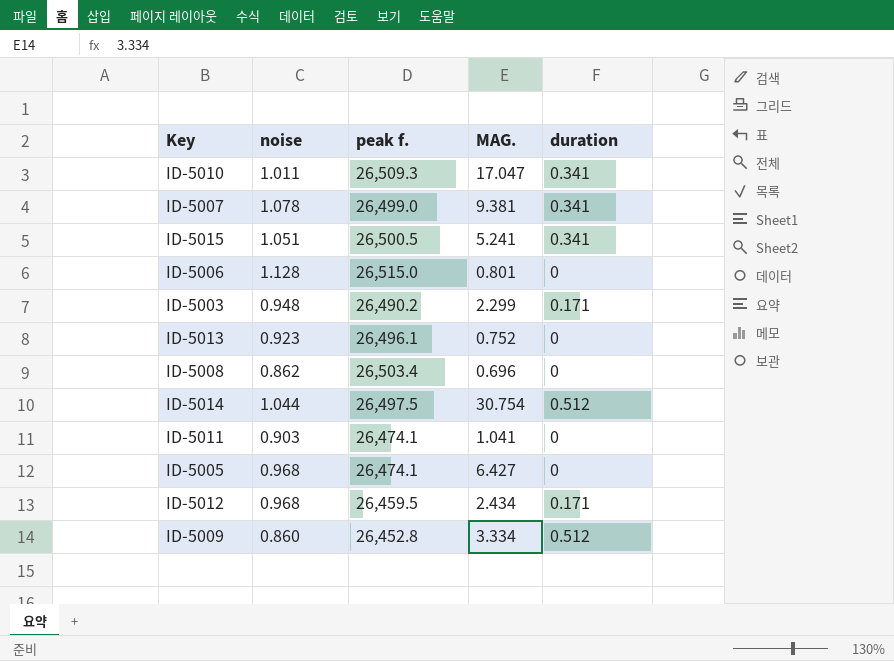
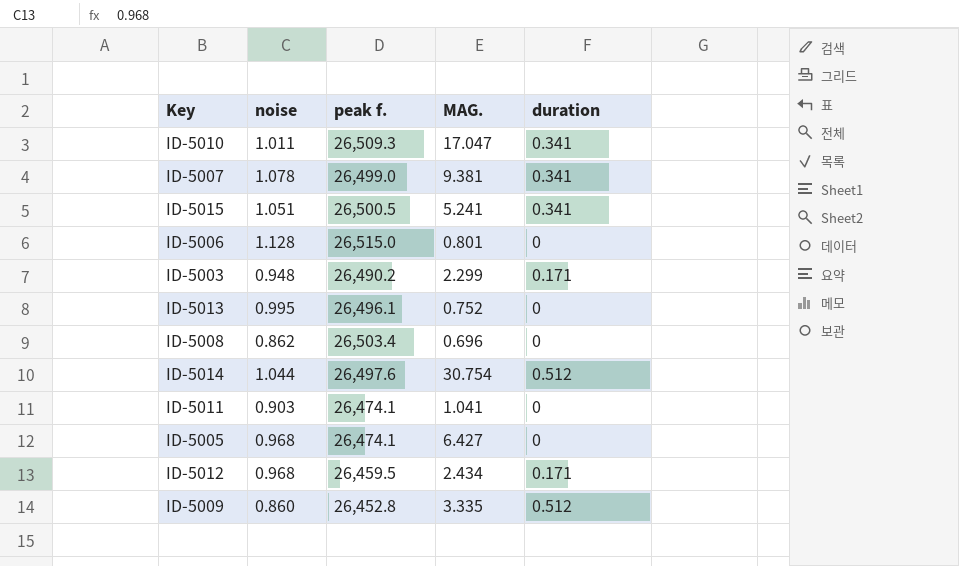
ID-5013 | noise: 0.923 -> 0.995
ID-5014 | peak f.: 26,497.5 -> 26,497.6
ID-5009 | MAG.: 3.334 -> 3.335

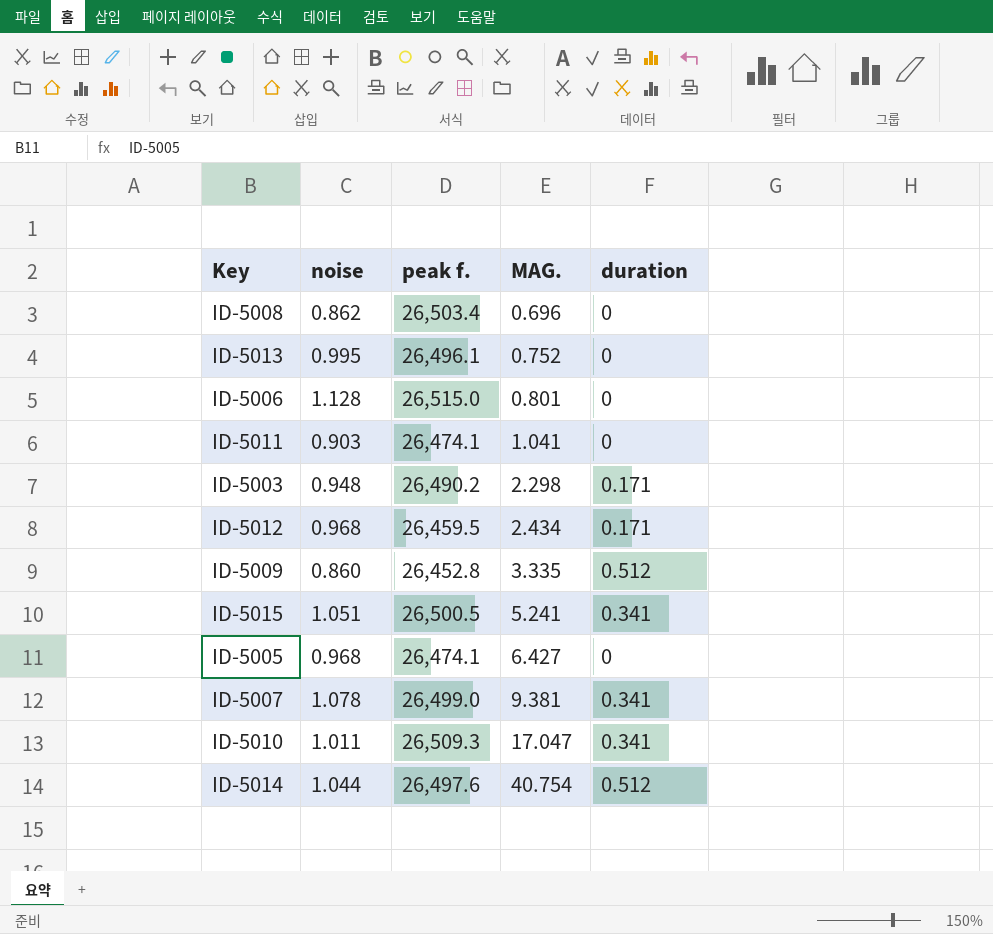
row order: none -> MAG. ascending
ID-5003 | MAG.: 2.299 -> 2.298
ID-5014 | MAG.: 30.754 -> 40.754

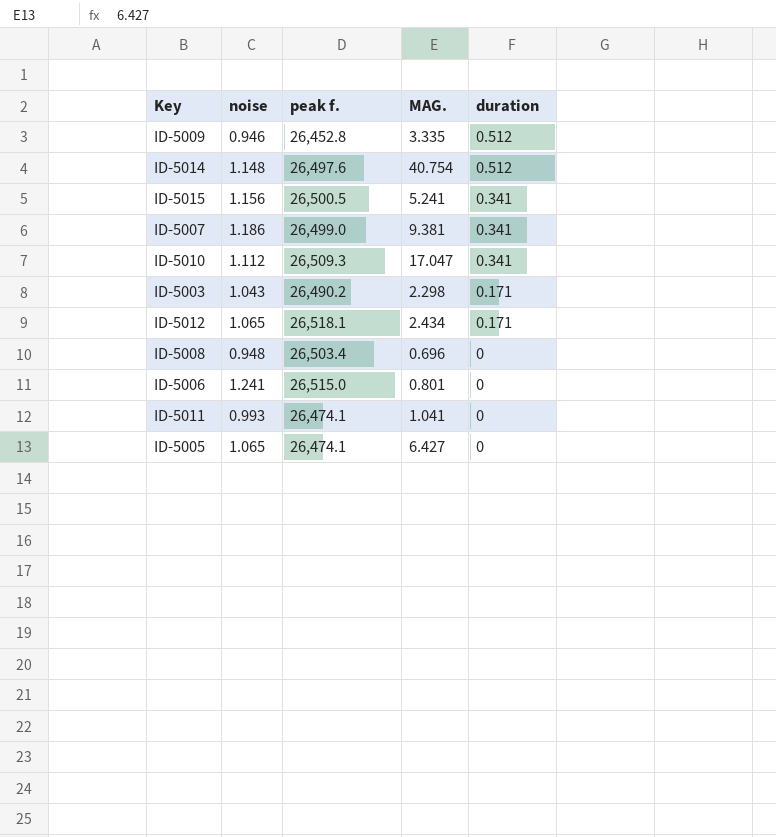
row order: MAG. ascending -> duration descending
row ID-5013: 0.995 | 26,496.1 | 0.752 | 0 -> none
ID-5009 | noise: 0.860 -> 0.946
ID-5014 | noise: 1.044 -> 1.148
ID-5015 | noise: 1.051 -> 1.156
ID-5007 | noise: 1.078 -> 1.186
ID-5010 | noise: 1.011 -> 1.112
ID-5003 | noise: 0.948 -> 1.043
ID-5012 | noise: 0.968 -> 1.065
ID-5012 | peak f.: 26,459.5 -> 26,518.1
ID-5008 | noise: 0.862 -> 0.948
ID-5006 | noise: 1.128 -> 1.241
ID-5011 | noise: 0.903 -> 0.993
ID-5005 | noise: 0.968 -> 1.065

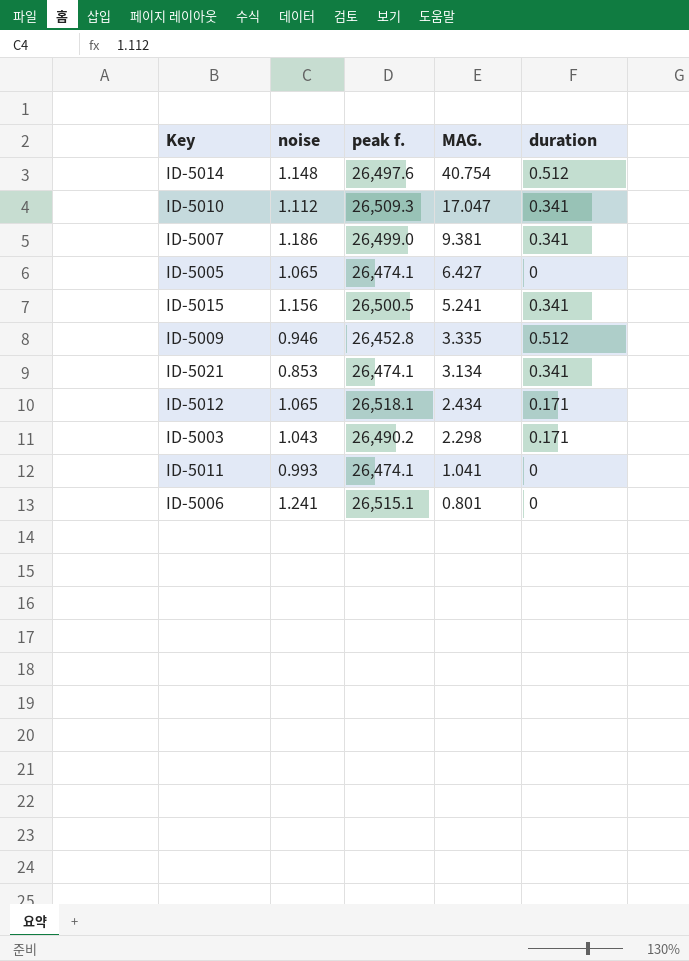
row order: duration descending -> MAG. descending
row ID-5008: 0.948 | 26,503.4 | 0.696 | 0 -> none
row ID-5021: none -> 0.853 | 26,474.1 | 3.134 | 0.341
ID-5006 | peak f.: 26,515.0 -> 26,515.1

